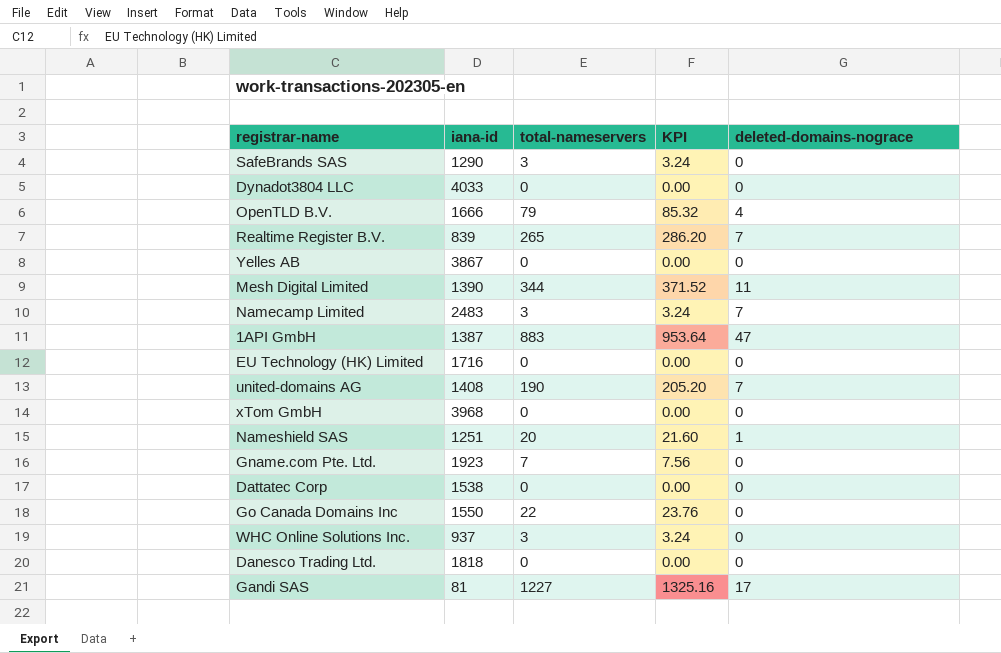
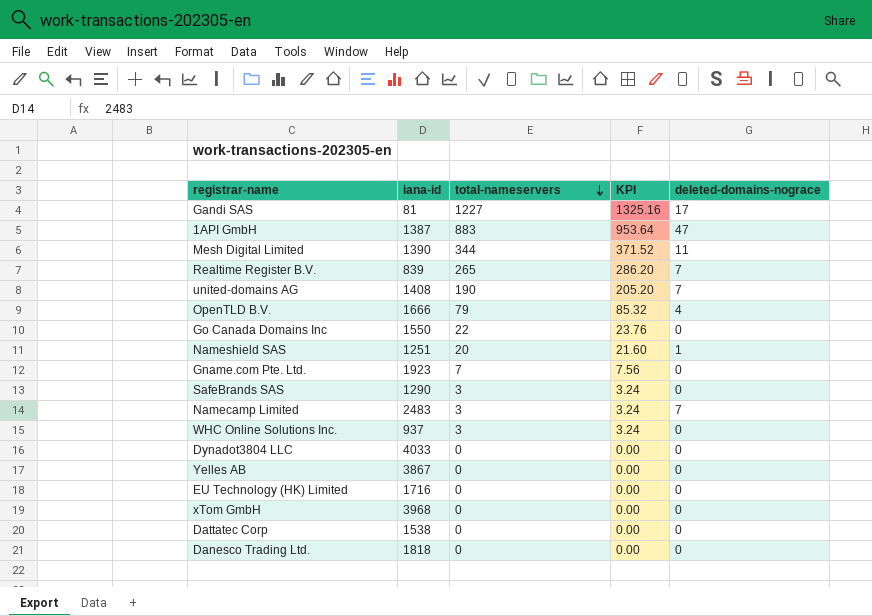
row order: none -> total-nameservers descending

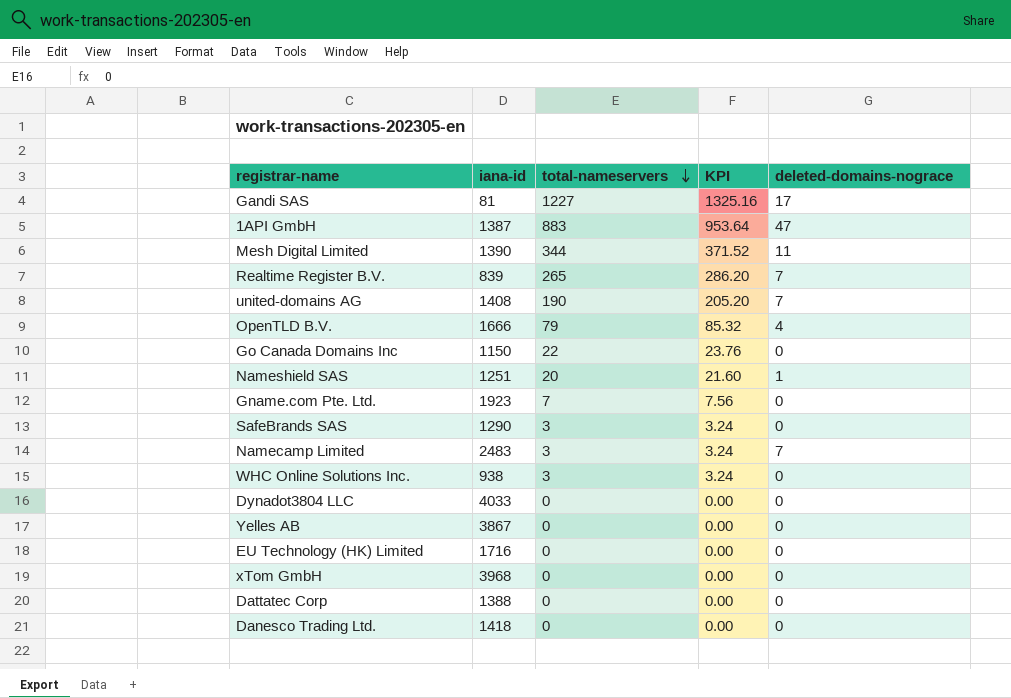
Go Canada Domains Inc | iana-id: 1550 -> 1150
WHC Online Solutions Inc. | iana-id: 937 -> 938
Dattatec Corp | iana-id: 1538 -> 1388
Danesco Trading Ltd. | iana-id: 1818 -> 1418

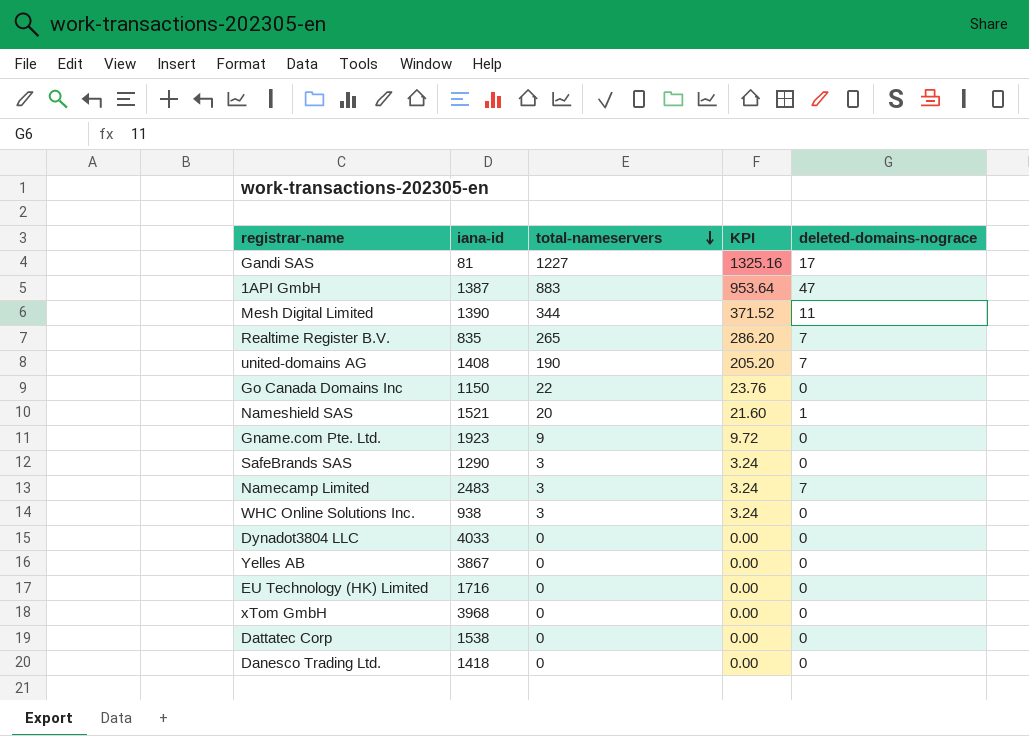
row OpenTLD B.V.: 1666 | 79 | 85.32 | 4 -> none
Realtime Register B.V. | iana-id: 839 -> 835
Nameshield SAS | iana-id: 1251 -> 1521
Gname.com Pte. Ltd. | total-nameservers: 7 -> 9
Gname.com Pte. Ltd. | KPI: 7.56 -> 9.72
Dattatec Corp | iana-id: 1388 -> 1538

